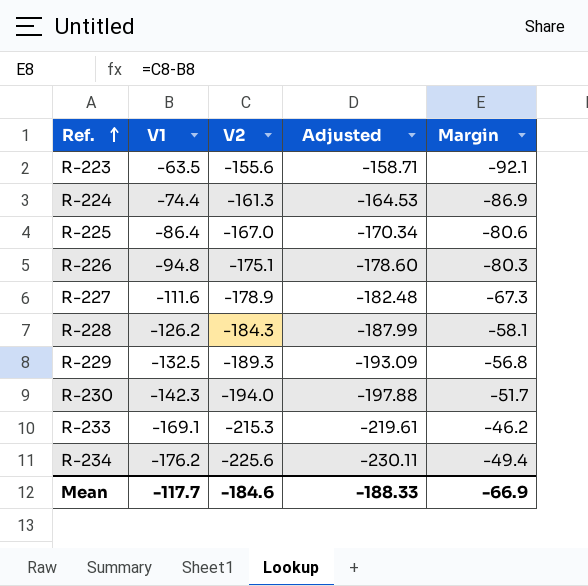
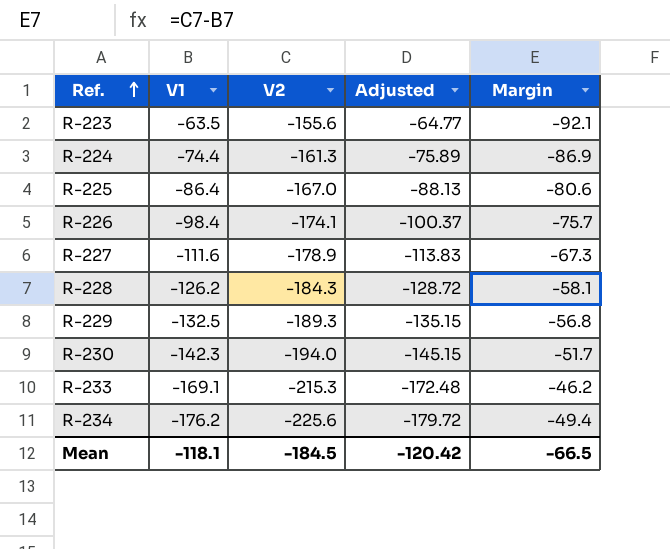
column Adjusted | formula: [V2] * 1.02 -> [V1] * 1.02
R-226 | V1: -94.8 -> -98.4
R-226 | V2: -175.1 -> -174.1
R-226 | Margin: -80.3 -> -75.7
Mean | V1: -117.7 -> -118.1
Mean | V2: -184.6 -> -184.5
Mean | Adjusted: -188.33 -> -120.42
Mean | Margin: -66.9 -> -66.5

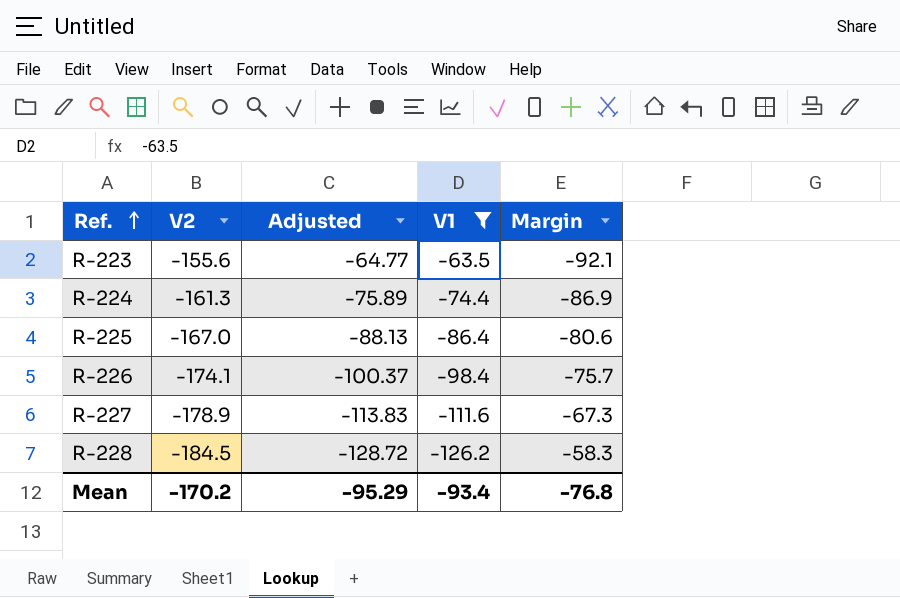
filter: none -> V1 >= -126.2
column V1 | position: 2 -> 4
R-228 | V2: -184.3 -> -184.5
R-228 | Margin: -58.1 -> -58.3
Mean | V2: -184.5 -> -170.2
Mean | Adjusted: -120.42 -> -95.29
Mean | V1: -118.1 -> -93.4
Mean | Margin: -66.5 -> -76.8

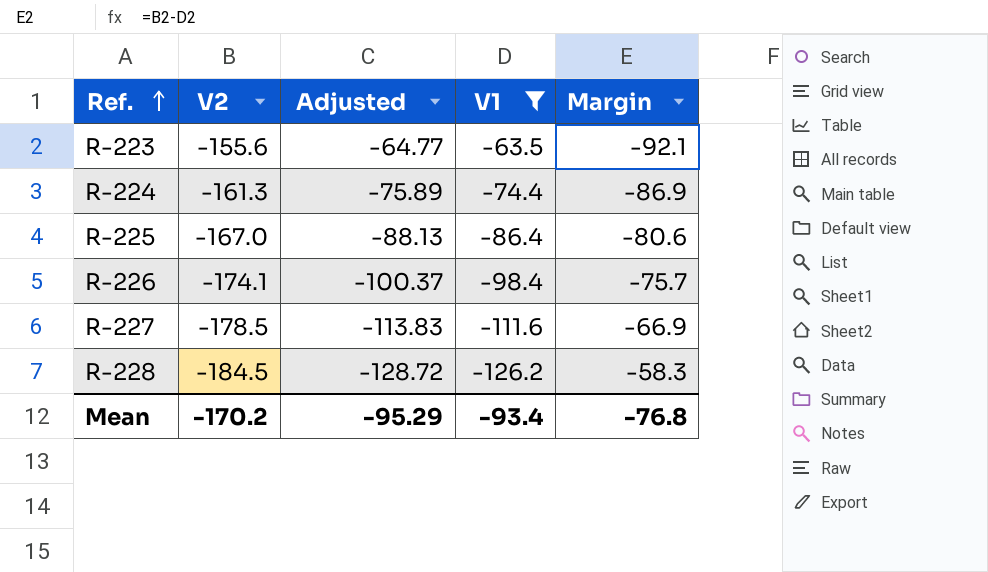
R-227 | V2: -178.9 -> -178.5
R-227 | Margin: -67.3 -> -66.9

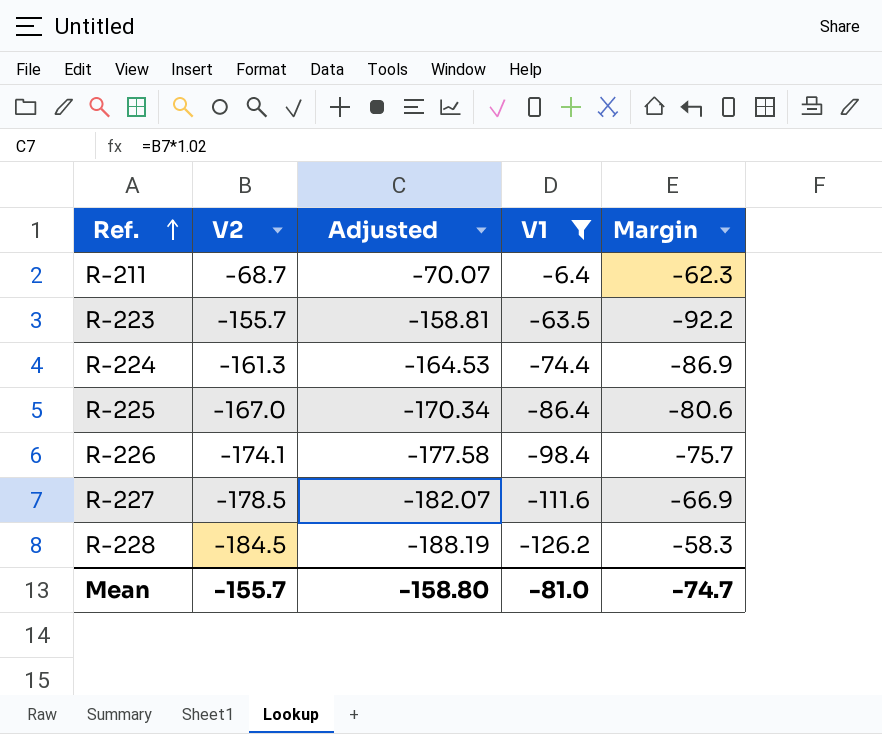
column Adjusted | formula: [V1] * 1.02 -> [V2] * 1.02
row R-211: none -> -68.7 | -70.07 | -6.4 | -62.3
R-223 | V2: -155.6 -> -155.7
R-223 | Margin: -92.1 -> -92.2
Mean | V2: -170.2 -> -155.7
Mean | Adjusted: -95.29 -> -158.80
Mean | V1: -93.4 -> -81.0
Mean | Margin: -76.8 -> -74.7

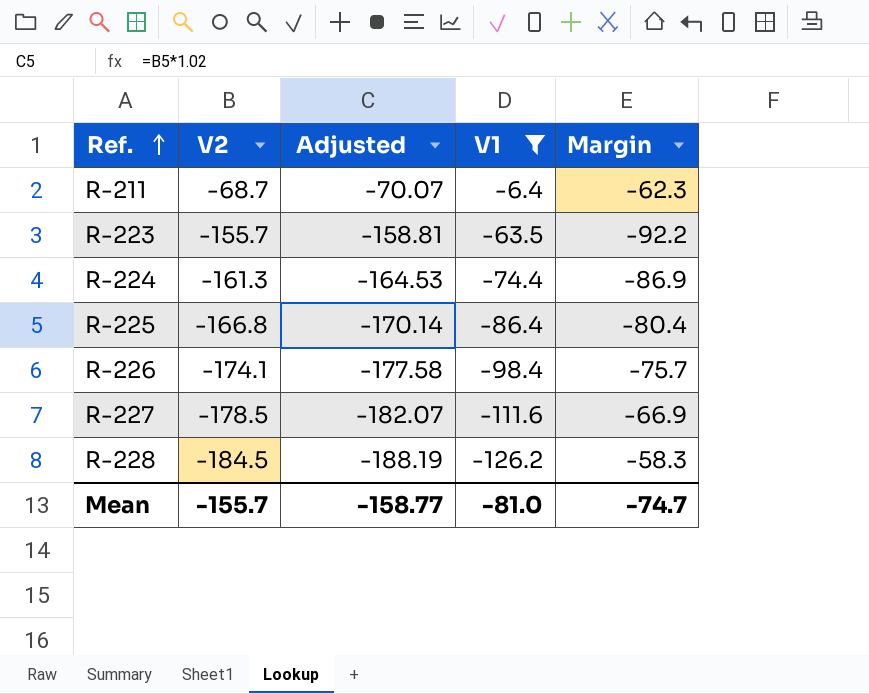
R-225 | V2: -167.0 -> -166.8
R-225 | Adjusted: -170.34 -> -170.14
R-225 | Margin: -80.6 -> -80.4
Mean | Adjusted: -158.80 -> -158.77

